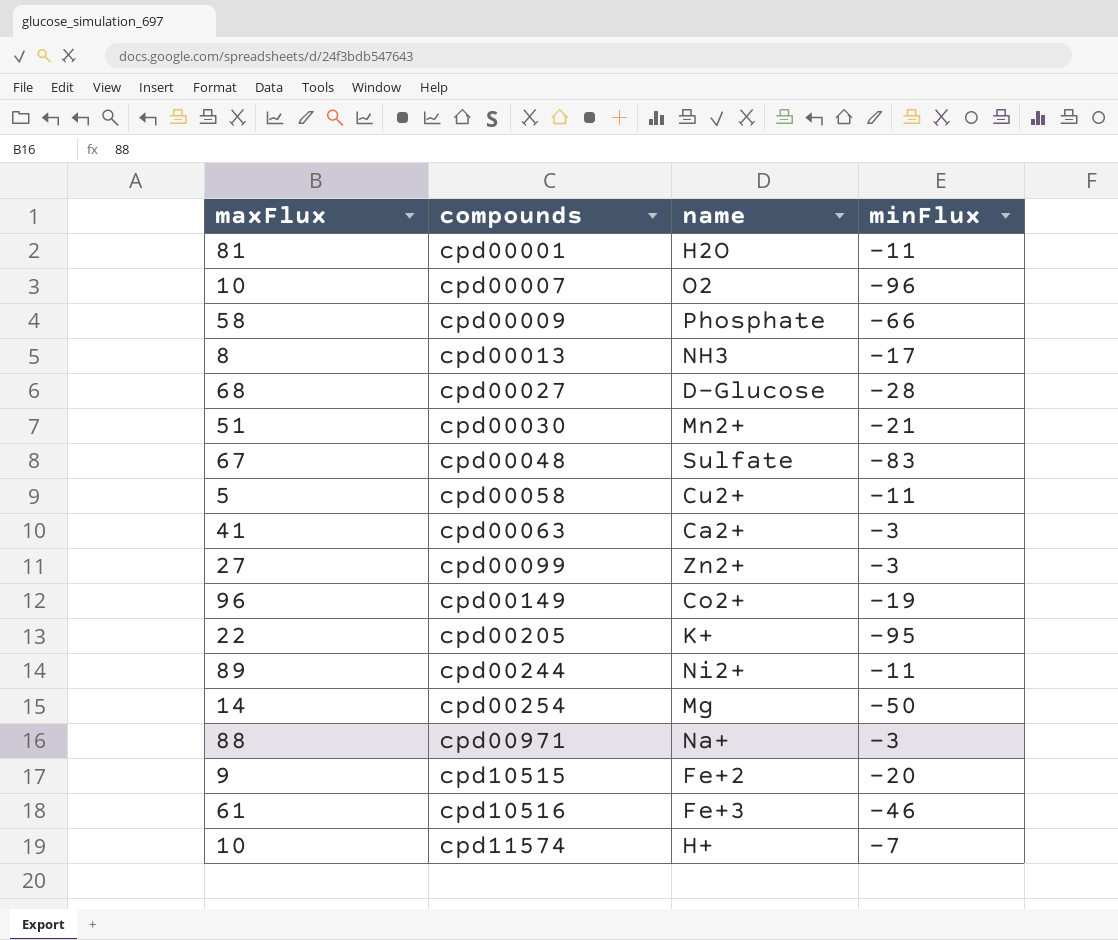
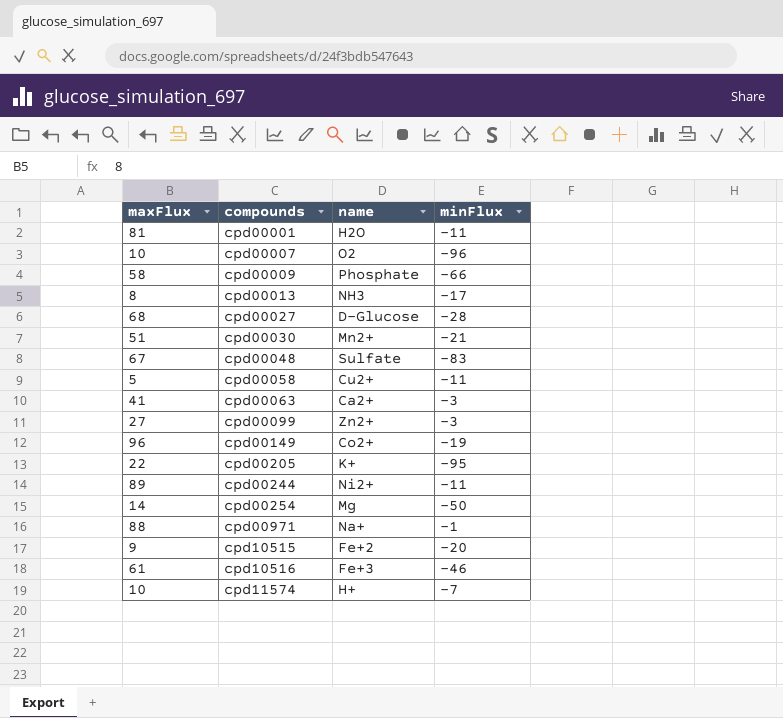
cpd00971 | minFlux: -3 -> -1

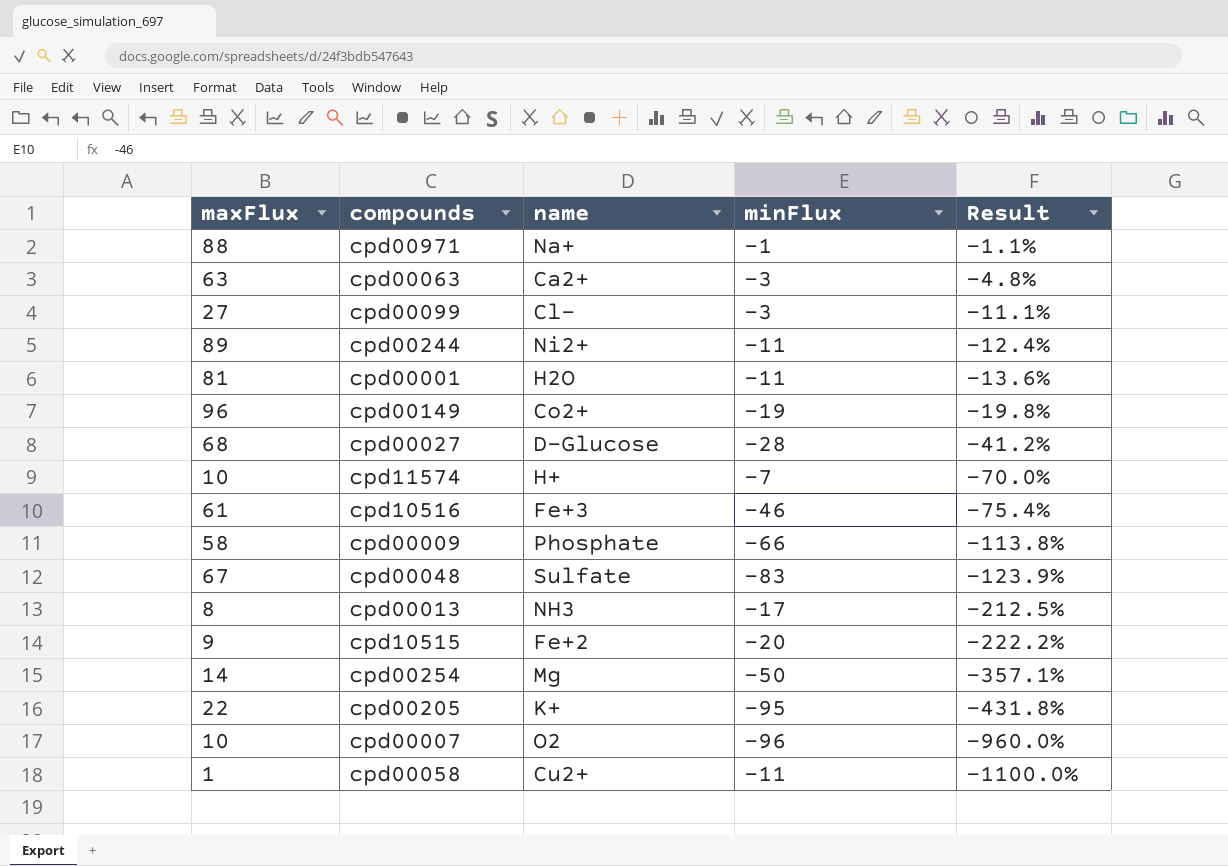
row order: compounds ascending -> Result descending
column Result | formula: none -> [minFlux] / [maxFlux]
row cpd00030: 51 | Mn2+ | -21 -> none
cpd00063 | maxFlux: 41 -> 63
cpd00099 | name: Zn2+ -> Cl-
cpd00058 | maxFlux: 5 -> 1

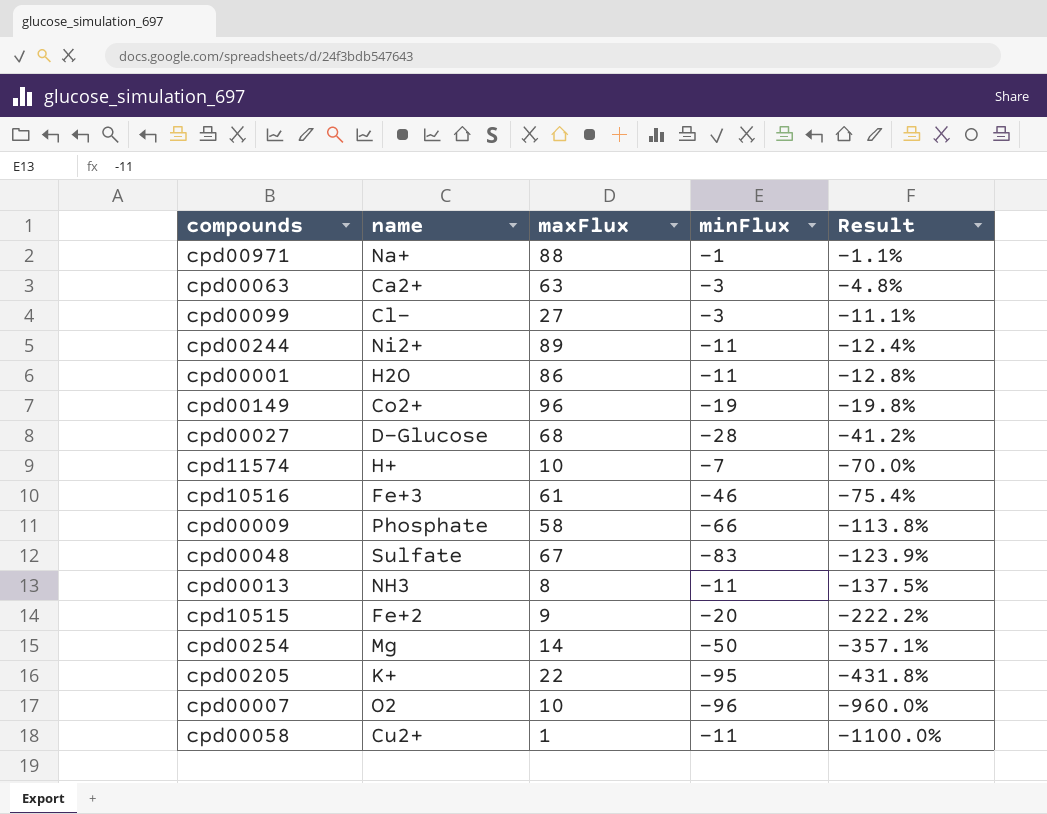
column maxFlux | position: 1 -> 3
cpd00001 | maxFlux: 81 -> 86
cpd00001 | Result: -13.6% -> -12.8%
cpd00013 | minFlux: -17 -> -11
cpd00013 | Result: -212.5% -> -137.5%

